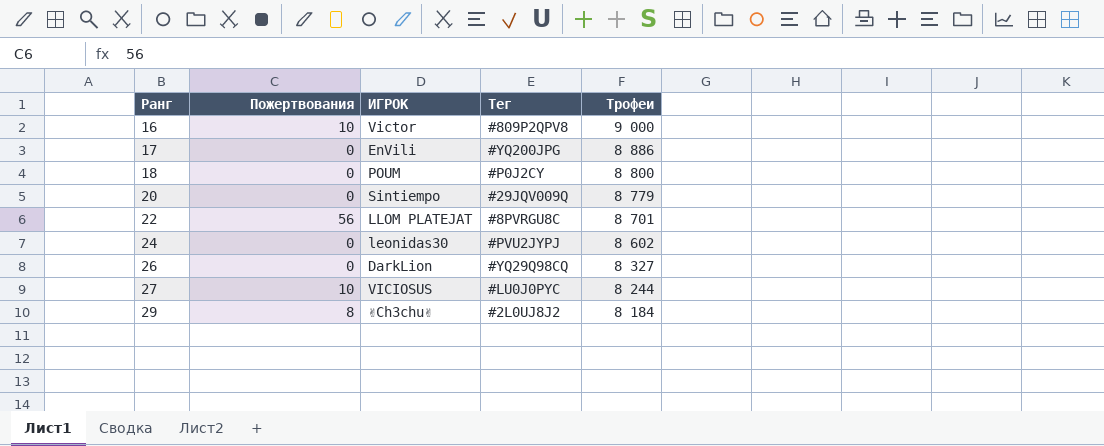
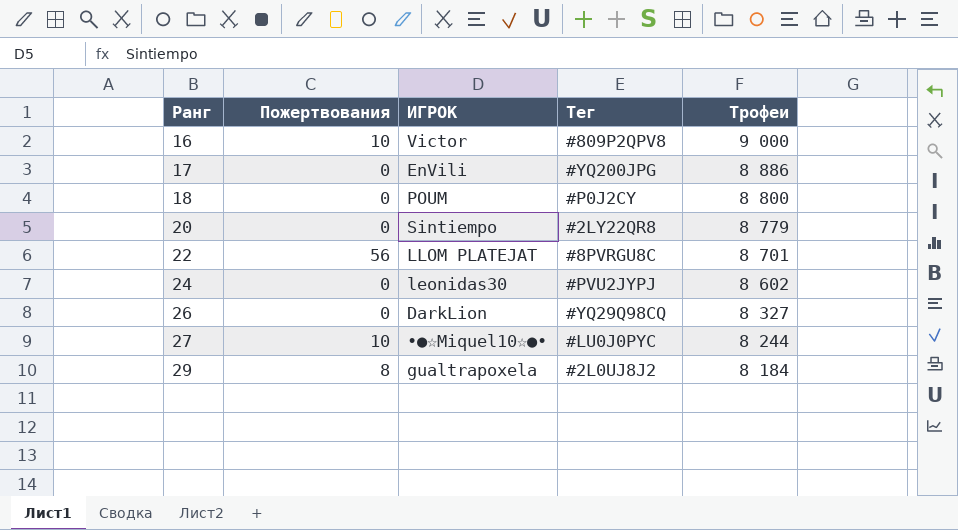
20 | Тег: #29JQV009Q -> #2LY22QR8
27 | ИГРОК: VICIOSUS -> •●☆Miquel10☆●•
29 | ИГРОК: ✌Ch3chu✌ -> gualtrapoxela

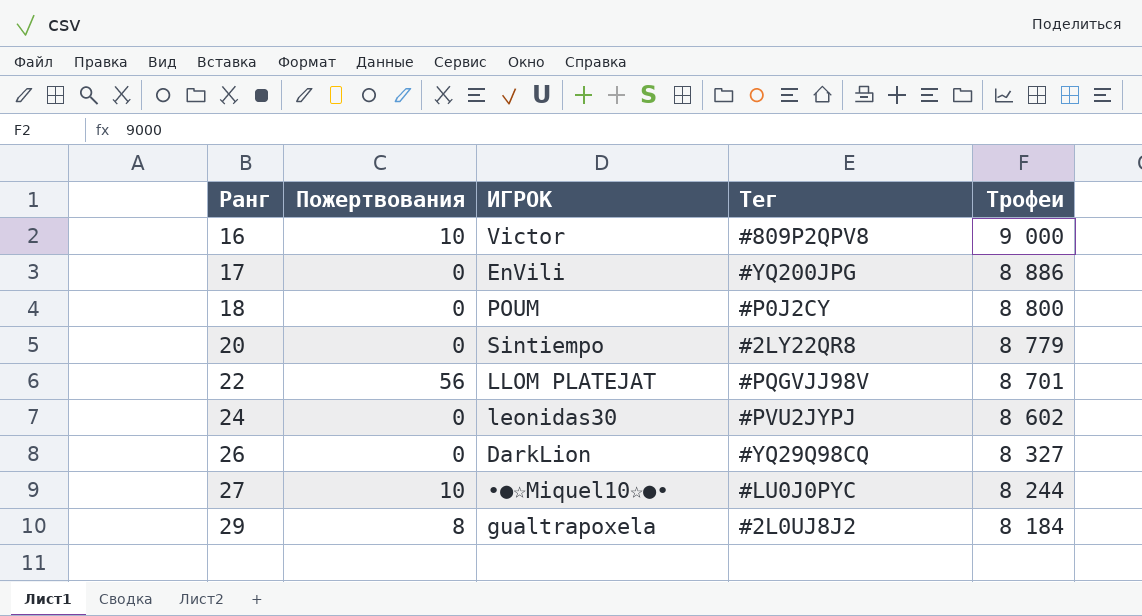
22 | Тег: #8PVRGU8C -> #PQGVJJ98V

